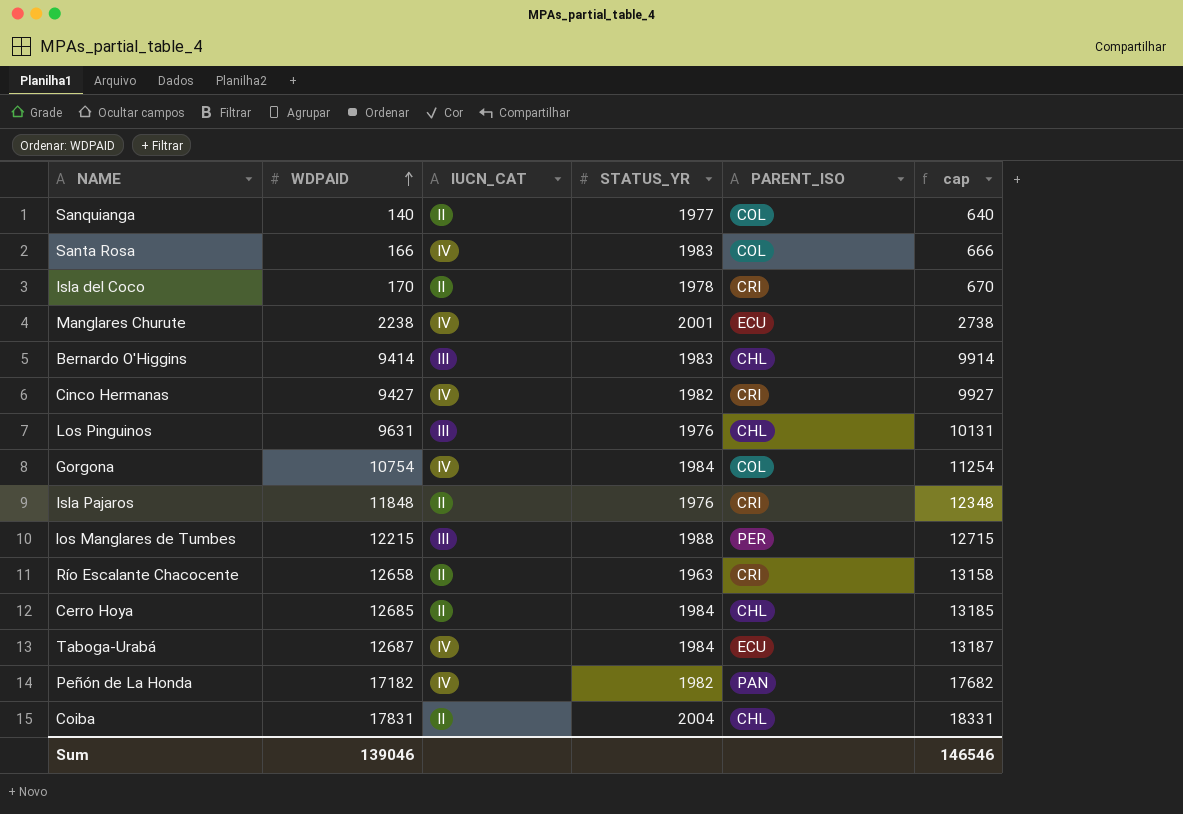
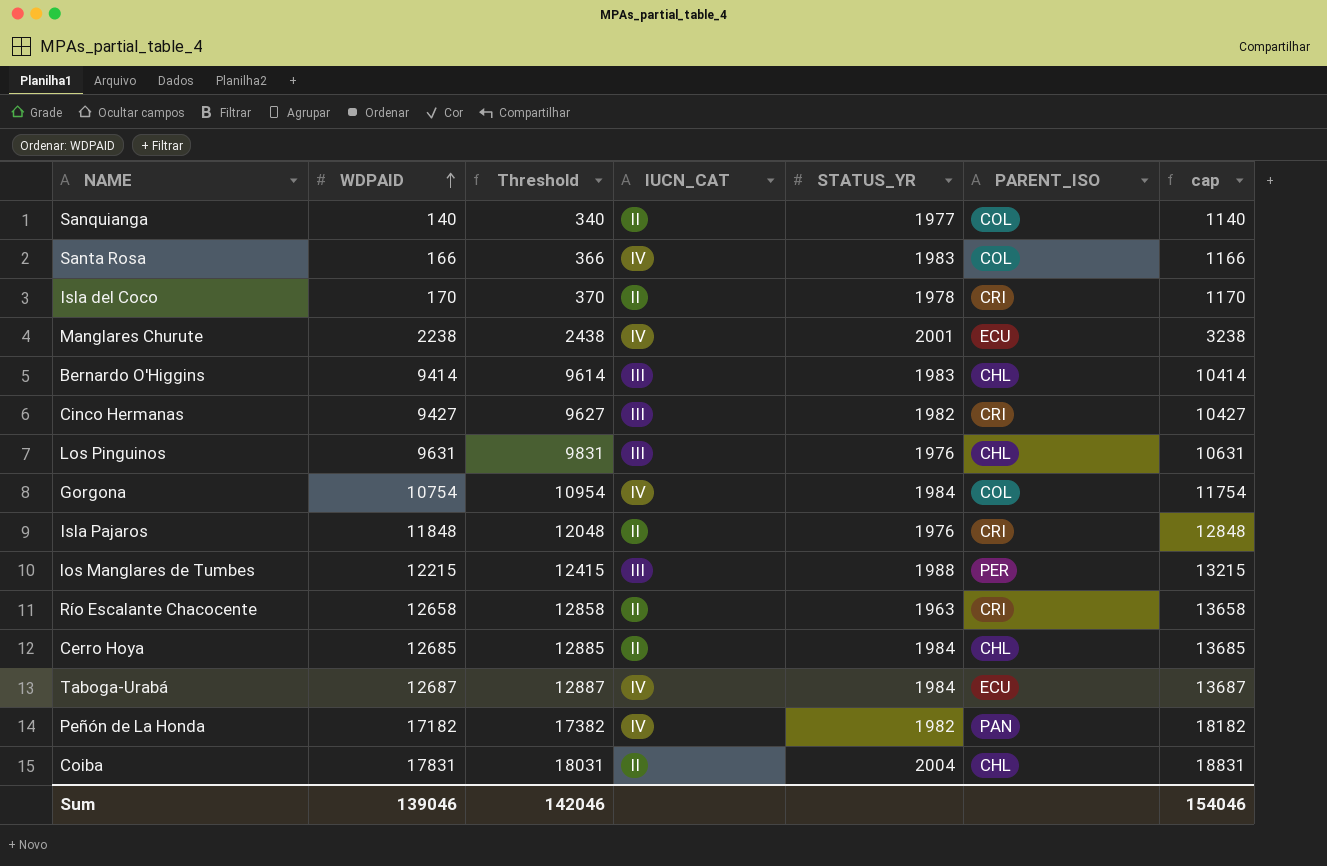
column Threshold | formula: none -> [WDPAID] + 200
column cap | formula: [WDPAID] + 500 -> [WDPAID] + 1000
Cinco Hermanas | IUCN_CAT: IV -> III
Sum | cap: 146546 -> 154046

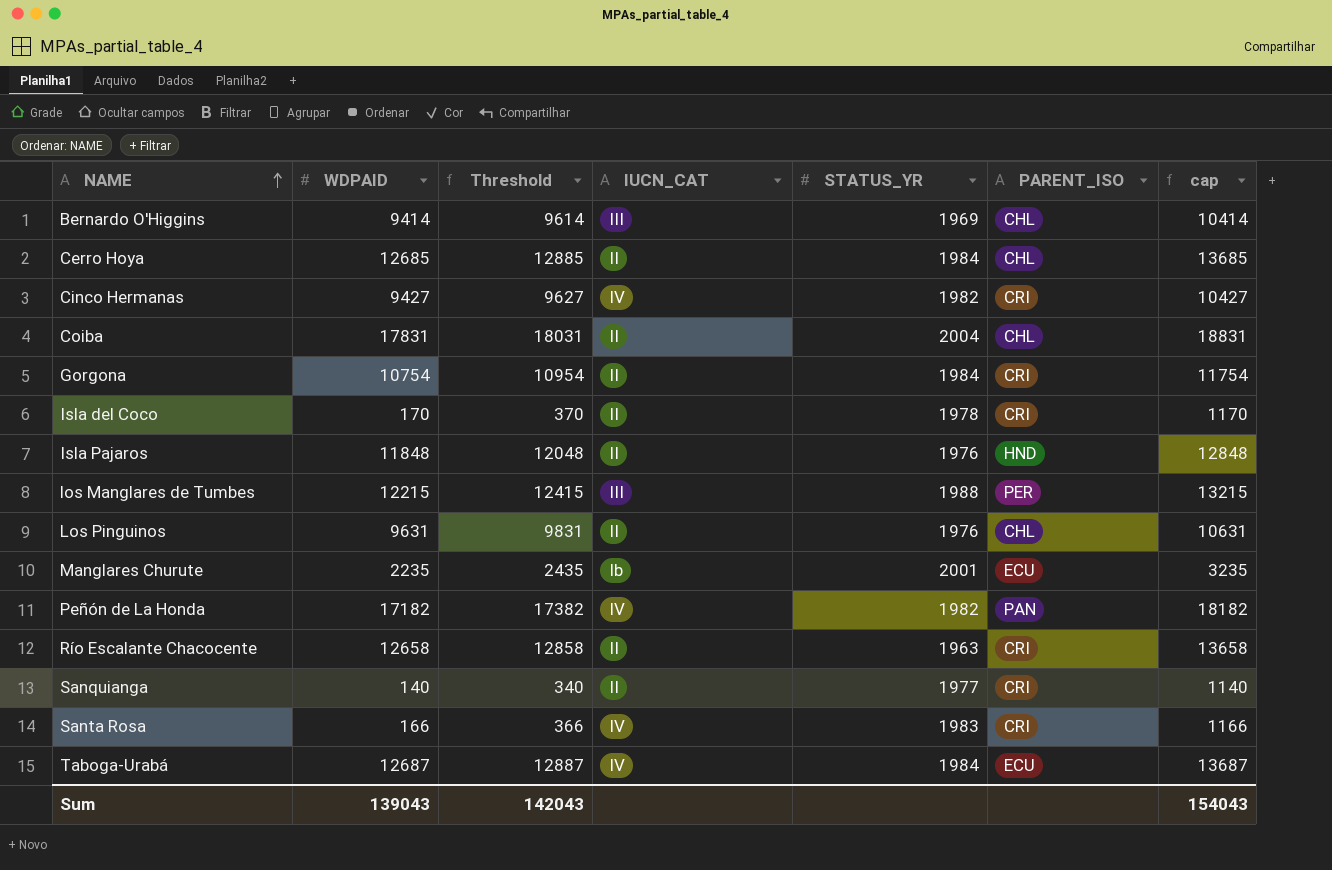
row order: WDPAID ascending -> NAME ascending
Bernardo O'Higgins | STATUS_YR: 1983 -> 1969
Cinco Hermanas | IUCN_CAT: III -> IV
Gorgona | IUCN_CAT: IV -> II
Gorgona | PARENT_ISO: COL -> CRI
Isla Pajaros | PARENT_ISO: CRI -> HND
Los Pinguinos | IUCN_CAT: III -> II
Manglares Churute | WDPAID: 2238 -> 2235
Manglares Churute | Threshold: 2438 -> 2435
Manglares Churute | IUCN_CAT: IV -> Ib
Manglares Churute | cap: 3238 -> 3235
Sanquianga | PARENT_ISO: COL -> CRI
Santa Rosa | PARENT_ISO: COL -> CRI
Sum | WDPAID: 139046 -> 139043
Sum | Threshold: 142046 -> 142043
Sum | cap: 154046 -> 154043

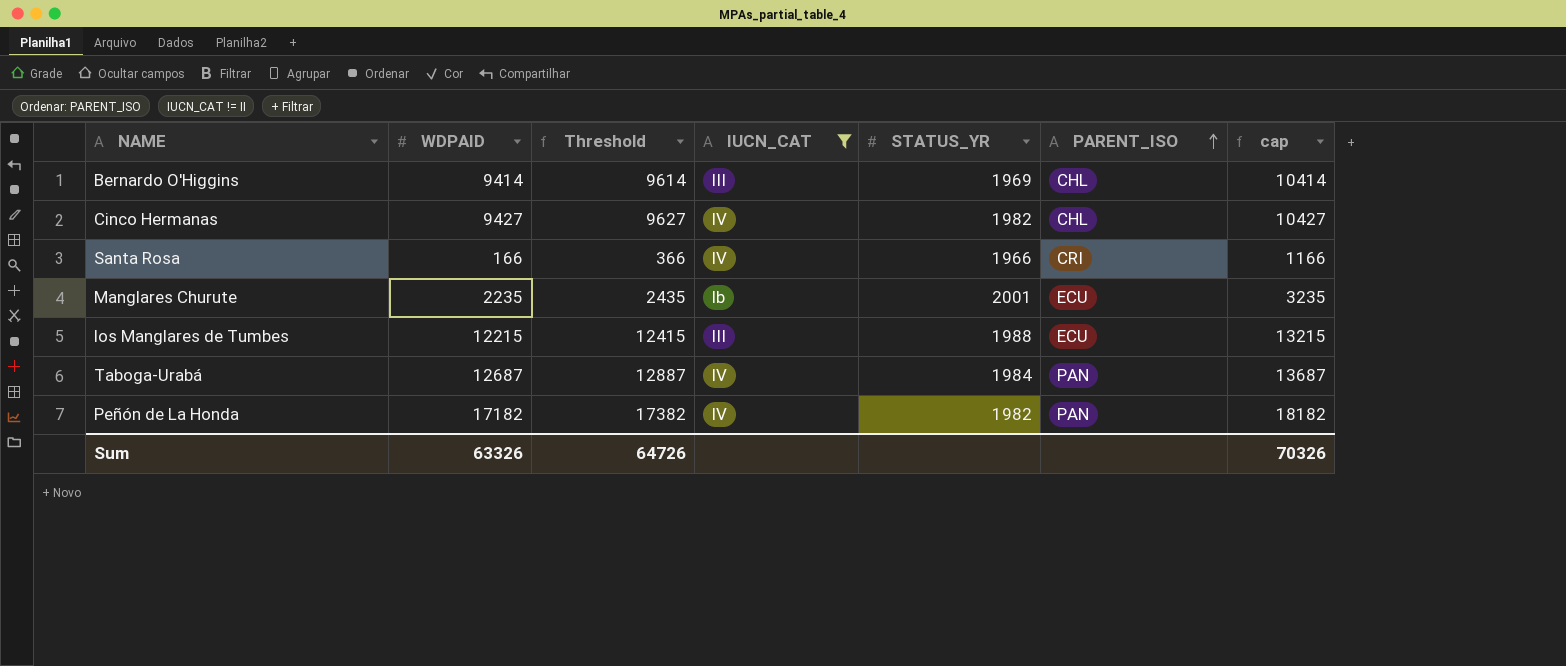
filter: none -> IUCN_CAT != II
row order: NAME ascending -> PARENT_ISO ascending
Cinco Hermanas | PARENT_ISO: CRI -> CHL
Santa Rosa | STATUS_YR: 1983 -> 1966
los Manglares de Tumbes | PARENT_ISO: PER -> ECU
Taboga-Urabá | PARENT_ISO: ECU -> PAN
Sum | WDPAID: 139043 -> 63326
Sum | Threshold: 142043 -> 64726
Sum | cap: 154043 -> 70326

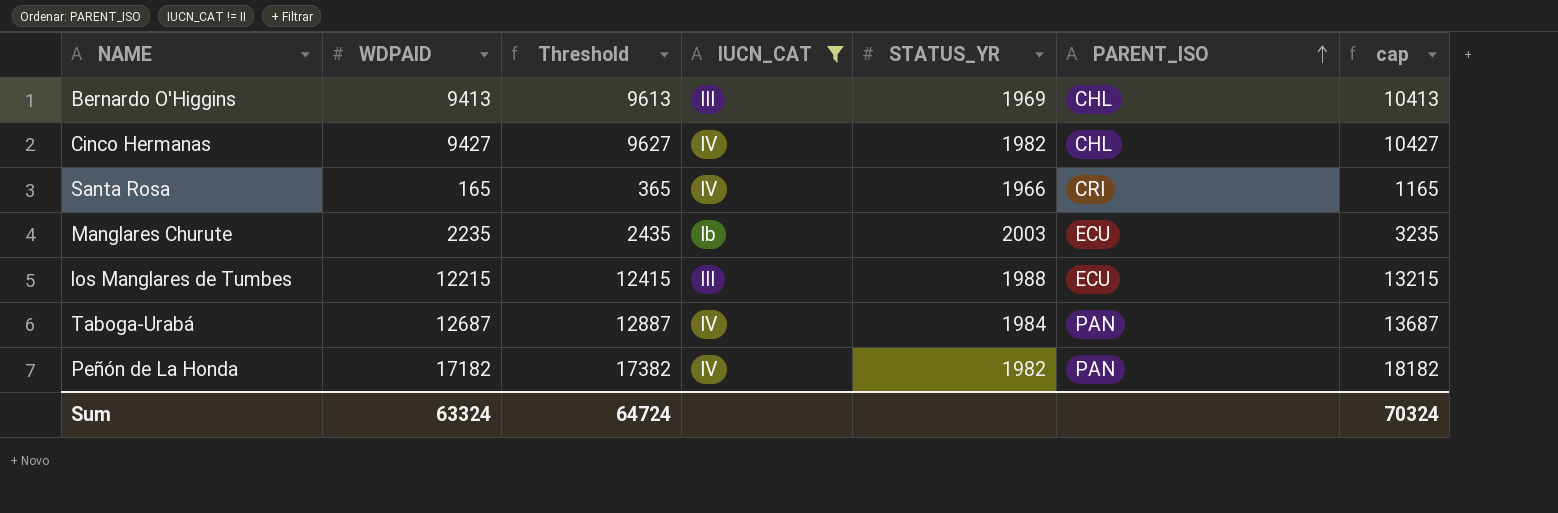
Bernardo O'Higgins | WDPAID: 9414 -> 9413
Bernardo O'Higgins | Threshold: 9614 -> 9613
Bernardo O'Higgins | cap: 10414 -> 10413
Santa Rosa | WDPAID: 166 -> 165
Santa Rosa | Threshold: 366 -> 365
Santa Rosa | cap: 1166 -> 1165
Manglares Churute | STATUS_YR: 2001 -> 2003
Sum | WDPAID: 63326 -> 63324
Sum | Threshold: 64726 -> 64724
Sum | cap: 70326 -> 70324

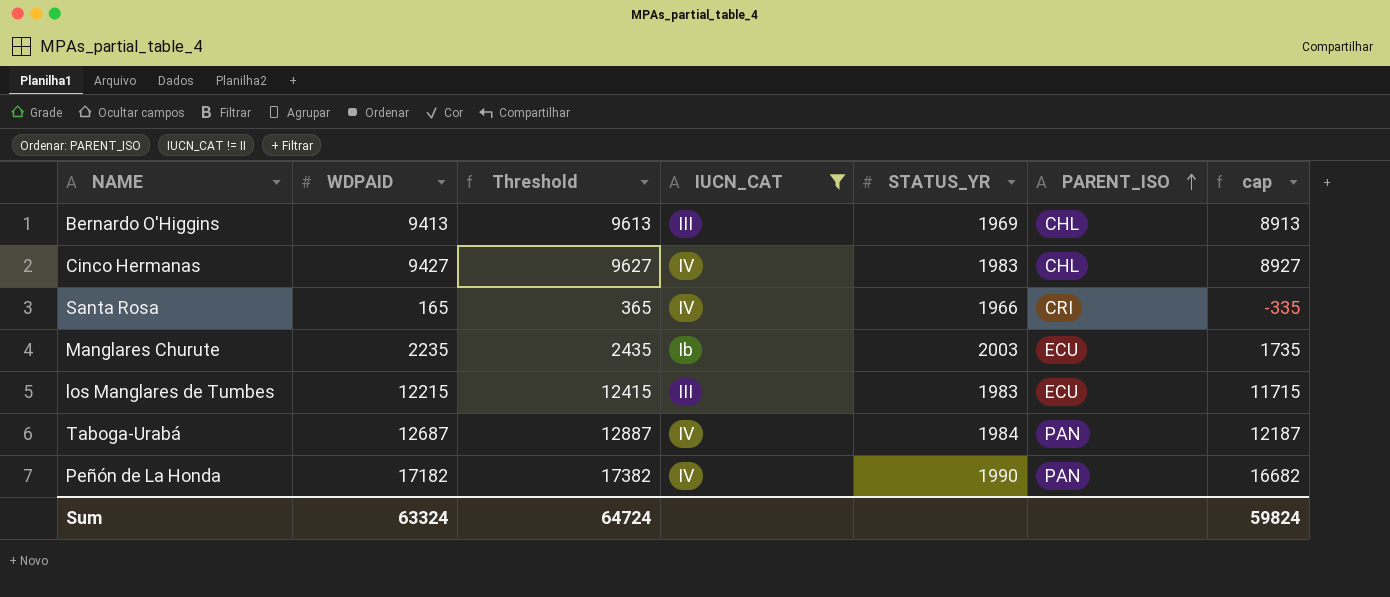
column cap | formula: [WDPAID] + 1000 -> [WDPAID] - 500
Cinco Hermanas | STATUS_YR: 1982 -> 1983
los Manglares de Tumbes | STATUS_YR: 1988 -> 1983
Peñón de La Honda | STATUS_YR: 1982 -> 1990
Sum | cap: 70324 -> 59824

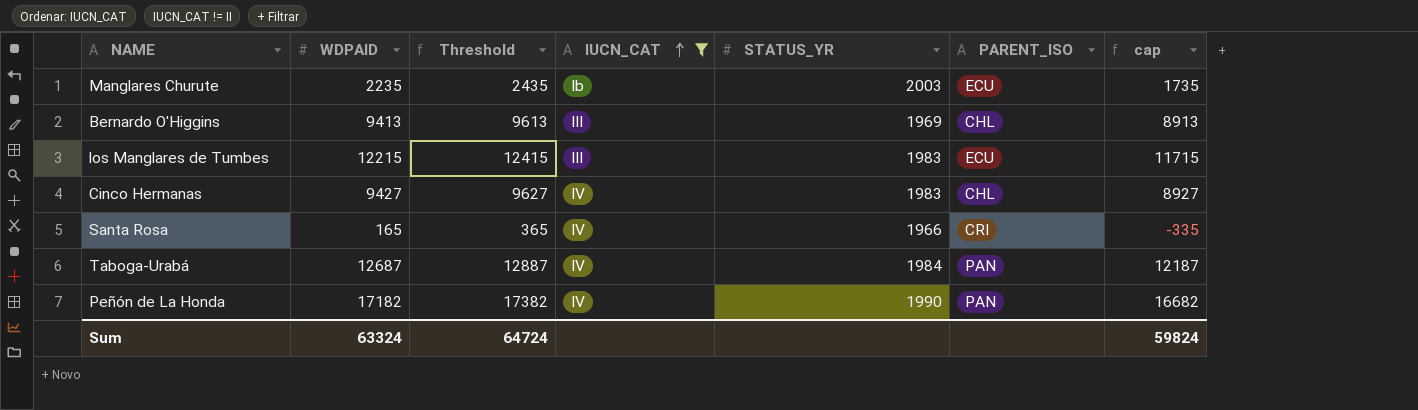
row order: PARENT_ISO ascending -> IUCN_CAT ascending

